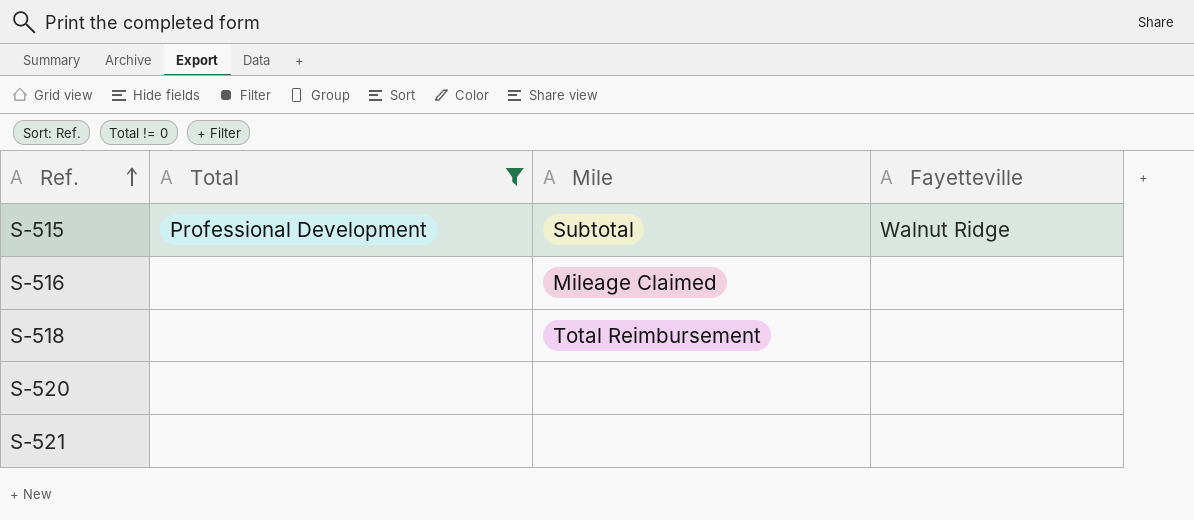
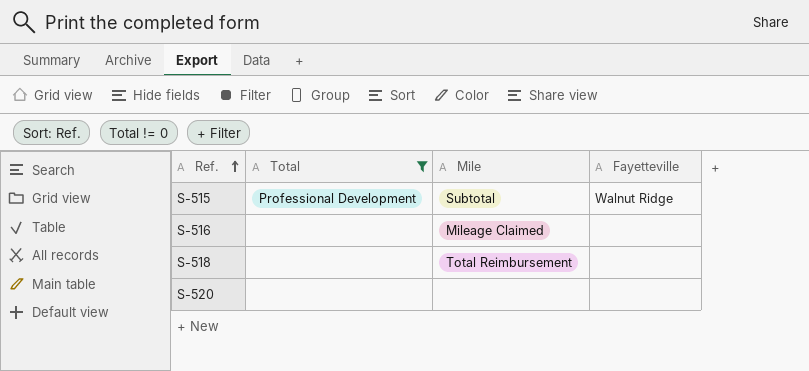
row S-521: none | none | none -> none

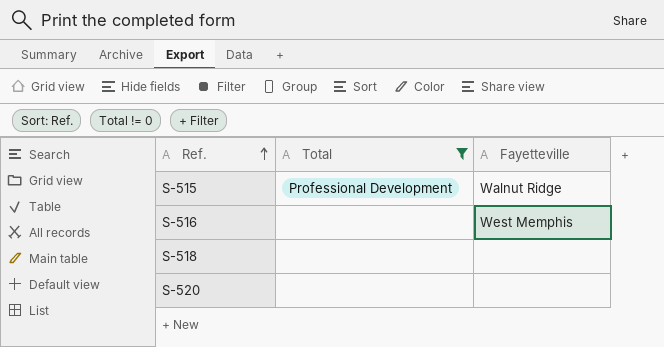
column Mile | position: 3 -> none
S-516 | Fayetteville: none -> West Memphis

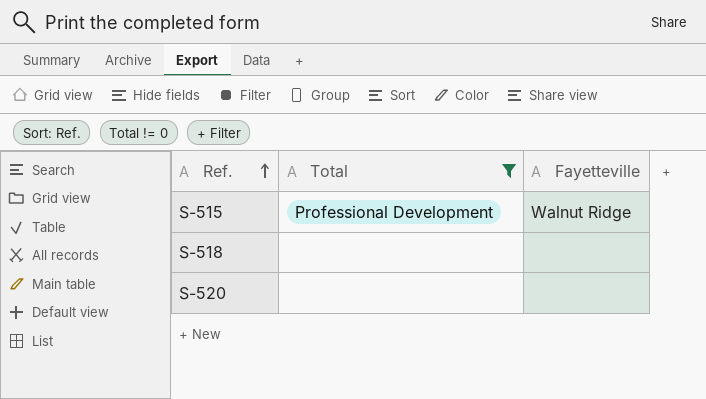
row S-516: none | West Memphis -> none

